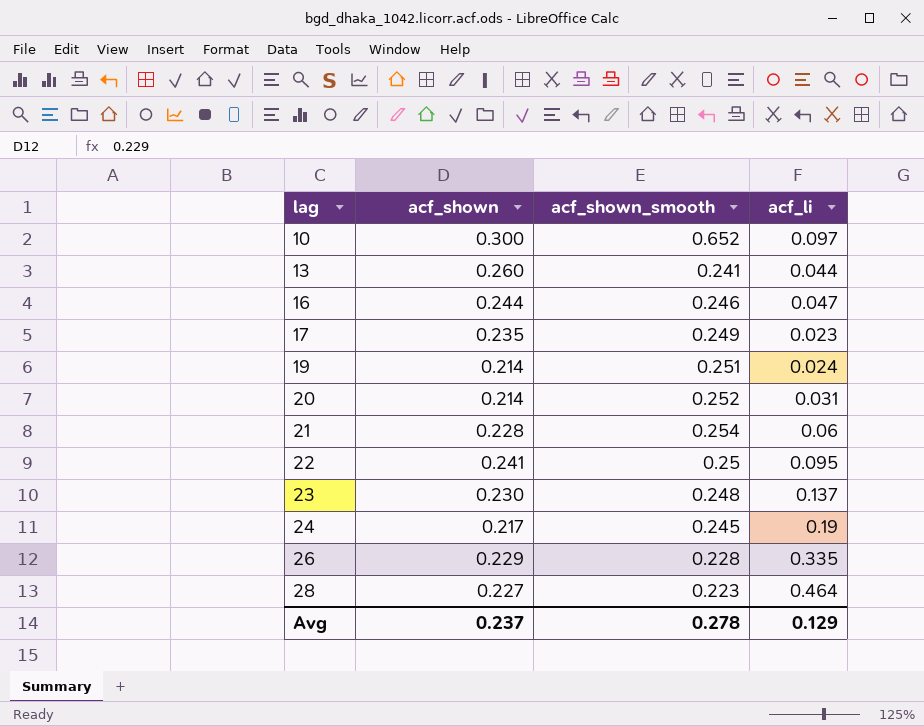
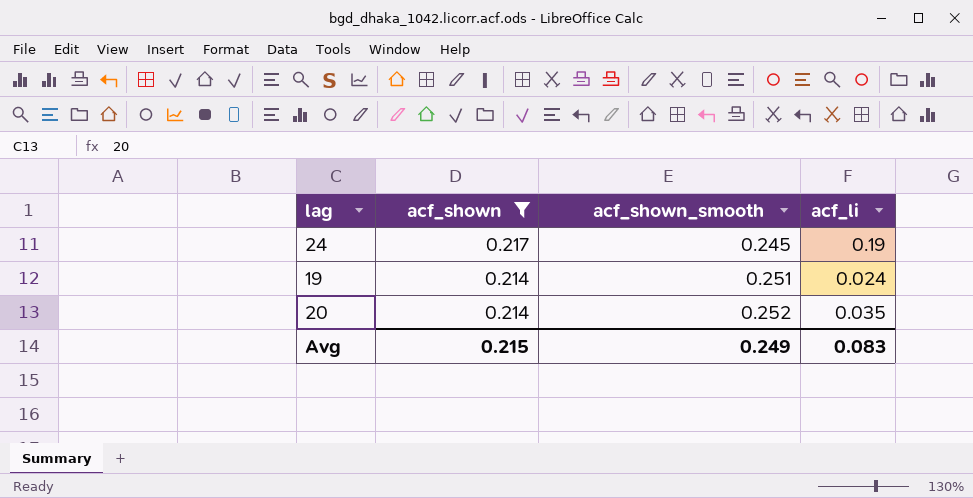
filter: none -> acf_shown <= 0.217
row order: lag ascending -> acf_shown descending
20 | acf_li: 0.031 -> 0.035
Avg | acf_shown: 0.237 -> 0.215
Avg | acf_shown_smooth: 0.278 -> 0.249
Avg | acf_li: 0.129 -> 0.083

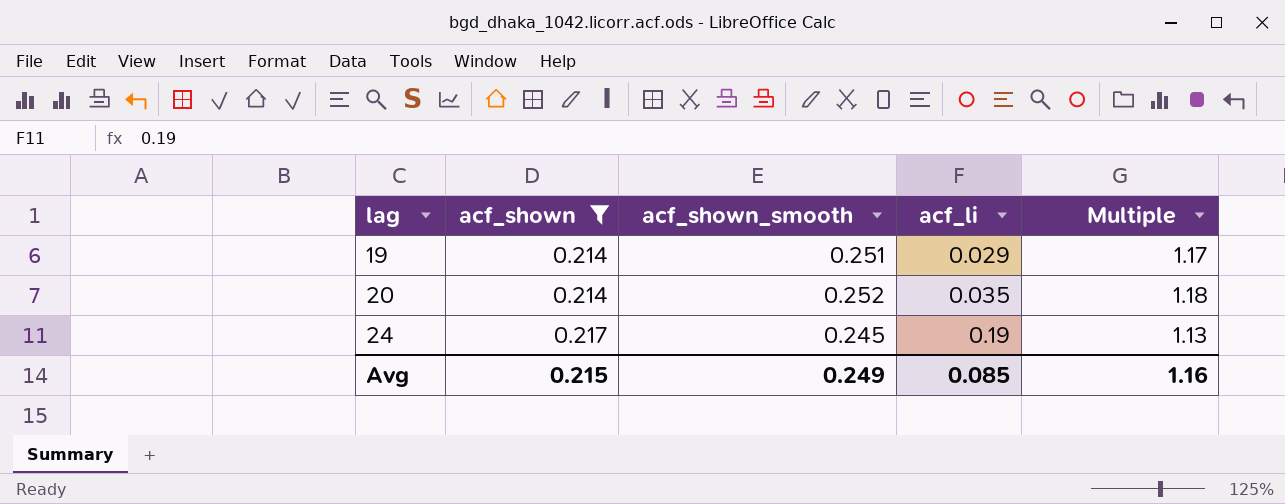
row order: acf_shown descending -> lag ascending
column Multiple | formula: none -> [acf_shown_smooth] / [acf_shown]
19 | acf_li: 0.024 -> 0.029
Avg | acf_li: 0.083 -> 0.085

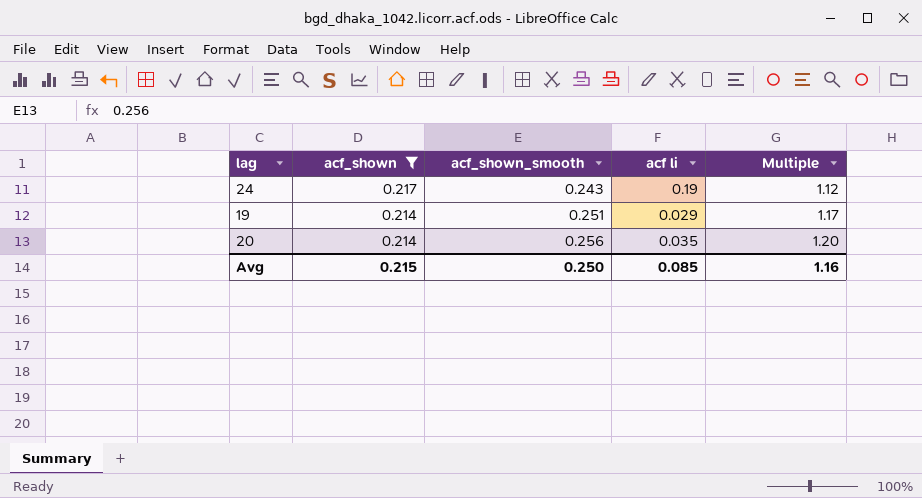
row order: lag ascending -> acf_shown descending
column name: acf_li -> acf li
24 | acf_shown_smooth: 0.245 -> 0.243
24 | Multiple: 1.13 -> 1.12
20 | acf_shown_smooth: 0.252 -> 0.256
20 | Multiple: 1.18 -> 1.20
Avg | acf_shown_smooth: 0.249 -> 0.250

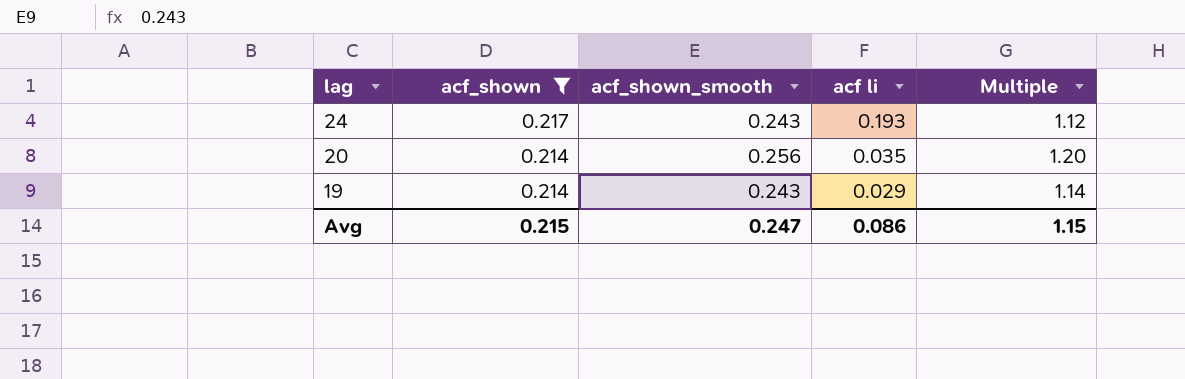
row order: acf_shown descending -> lag descending
24 | acf li: 0.19 -> 0.193
19 | acf_shown_smooth: 0.251 -> 0.243
19 | Multiple: 1.17 -> 1.14
Avg | acf_shown_smooth: 0.250 -> 0.247
Avg | acf li: 0.085 -> 0.086
Avg | Multiple: 1.16 -> 1.15

